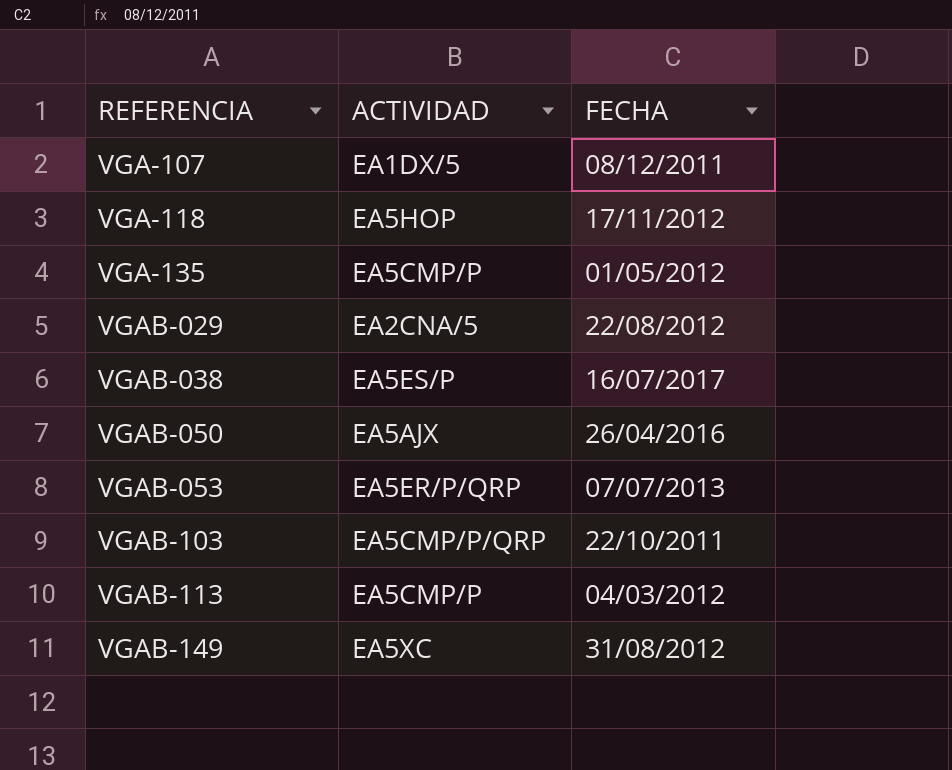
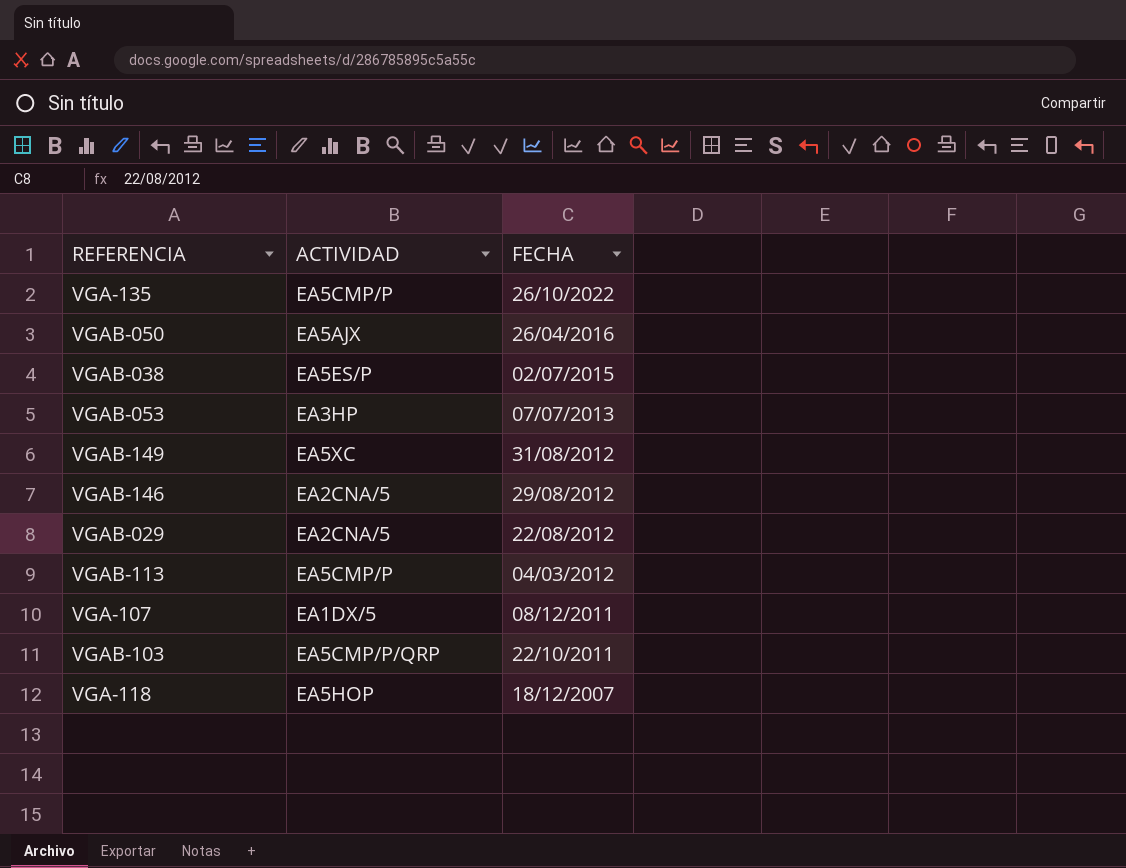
row order: REFERENCIA ascending -> FECHA descending
VGA-135 | FECHA: 01/05/2012 -> 26/10/2022
VGAB-038 | FECHA: 16/07/2017 -> 02/07/2015
VGAB-053 | ACTIVIDAD: EA5ER/P/QRP -> EA3HP
row VGAB-146: none -> EA2CNA/5 | 29/08/2012
VGA-118 | FECHA: 17/11/2012 -> 18/12/2007

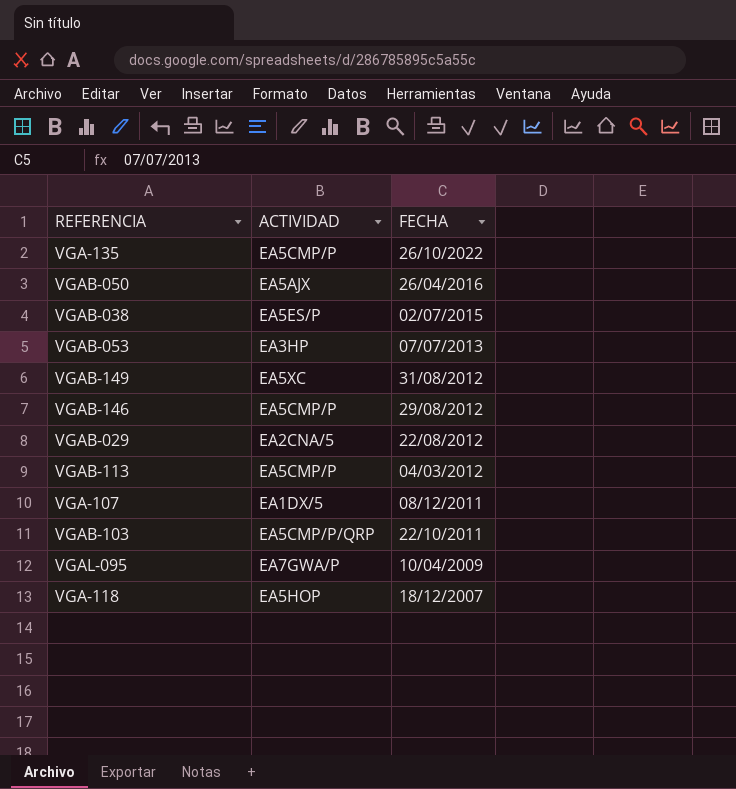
VGAB-146 | ACTIVIDAD: EA2CNA/5 -> EA5CMP/P
row VGAL-095: none -> EA7GWA/P | 10/04/2009

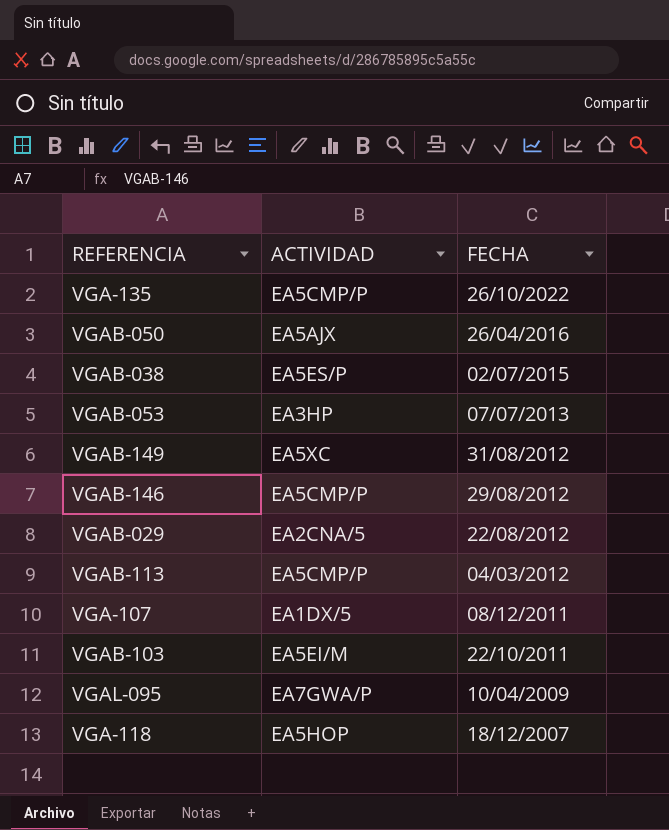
VGAB-103 | ACTIVIDAD: EA5CMP/P/QRP -> EA5EI/M

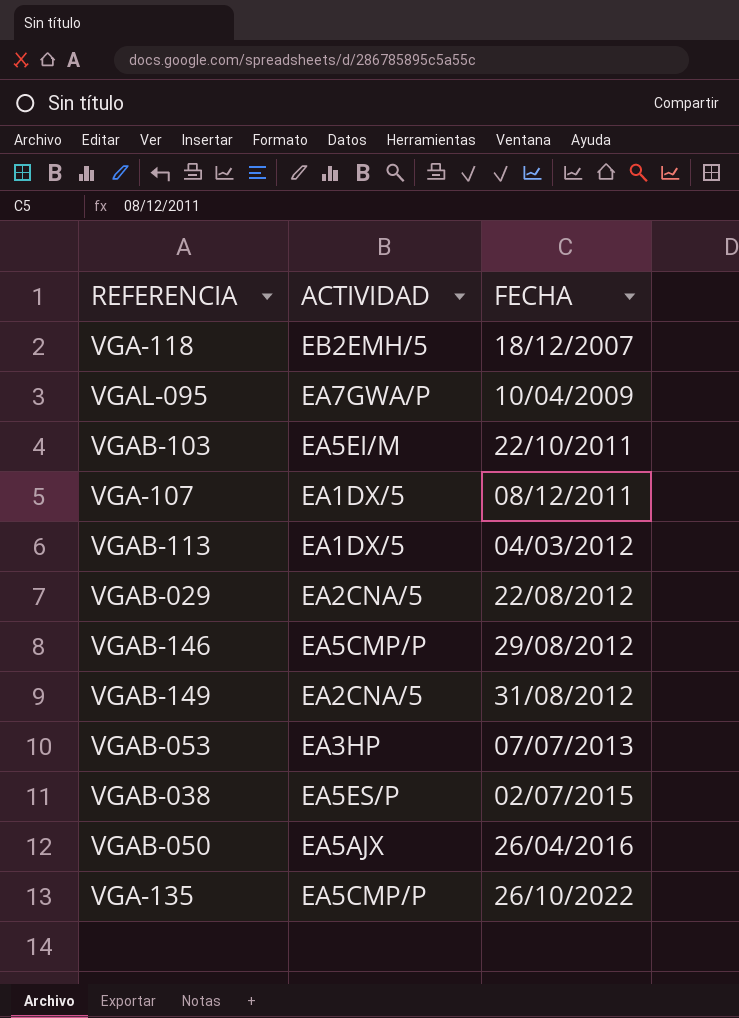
row order: FECHA descending -> FECHA ascending
VGA-118 | ACTIVIDAD: EA5HOP -> EB2EMH/5
VGAB-113 | ACTIVIDAD: EA5CMP/P -> EA1DX/5
VGAB-149 | ACTIVIDAD: EA5XC -> EA2CNA/5

